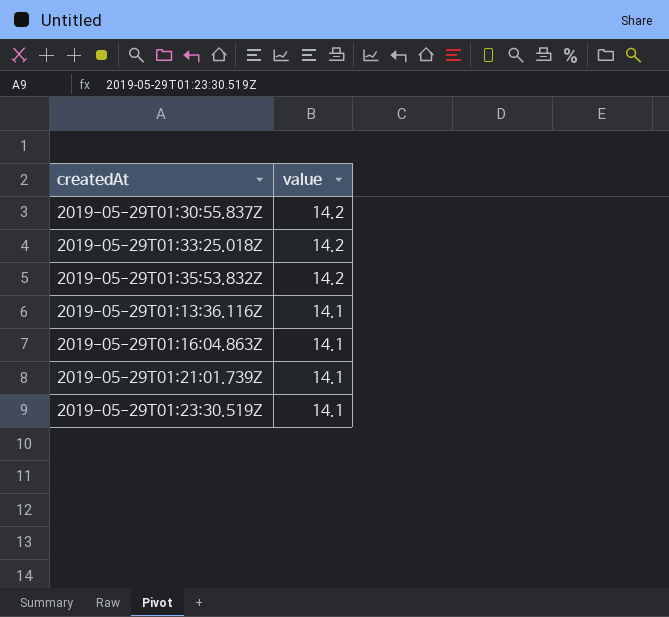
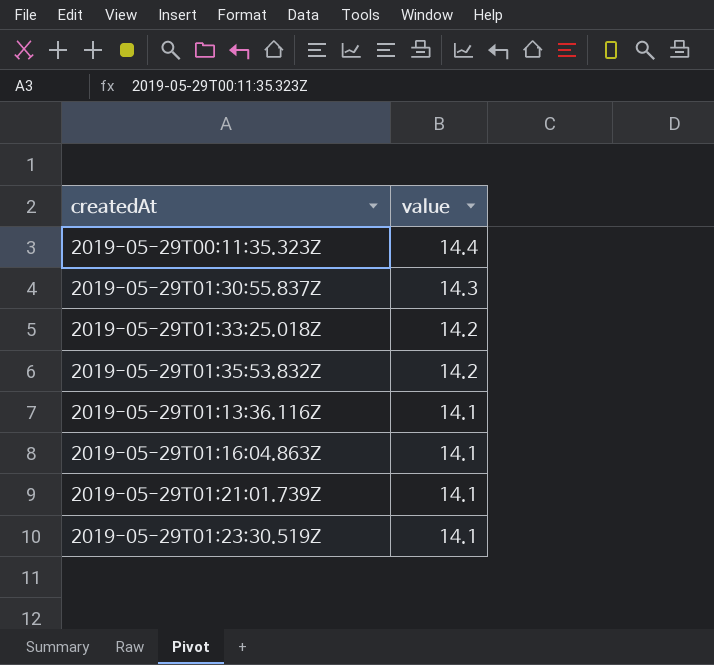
row 2019-05-29T00:11:35.323Z: none -> 14.4
2019-05-29T01:30:55.837Z | value: 14.2 -> 14.3

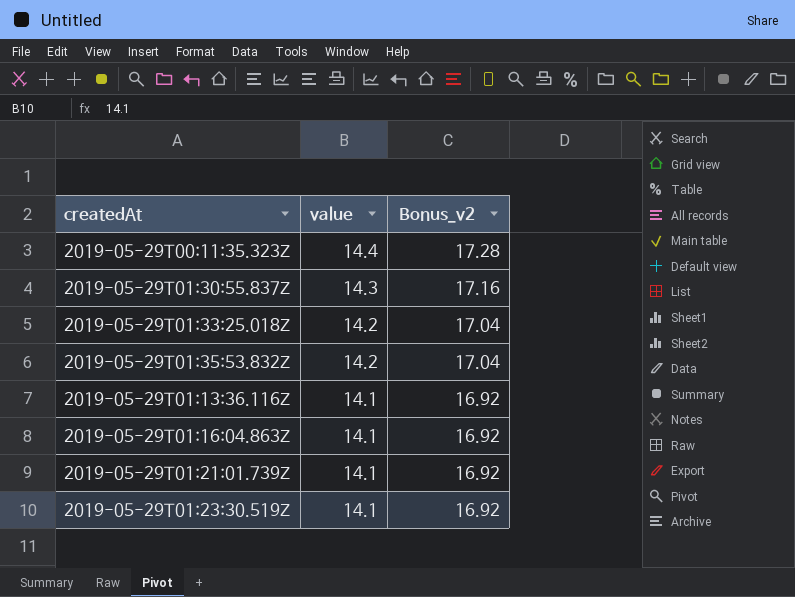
column Bonus_v2 | formula: none -> [value] * 1.2

